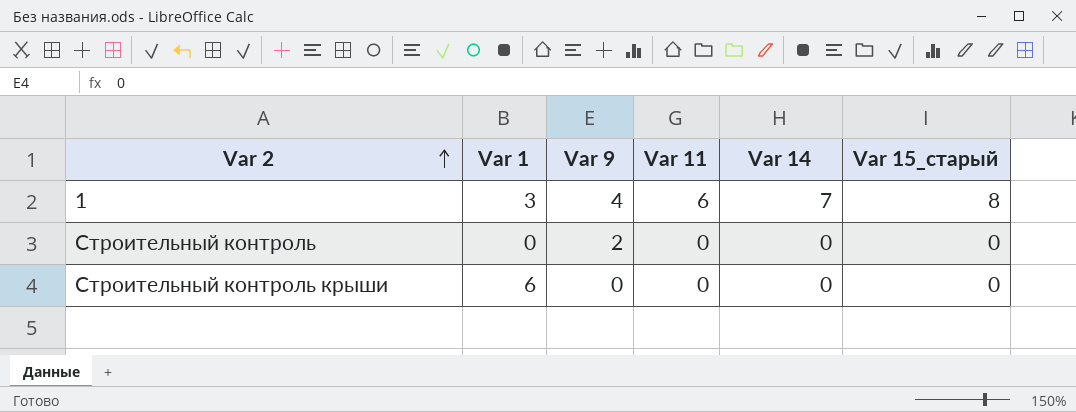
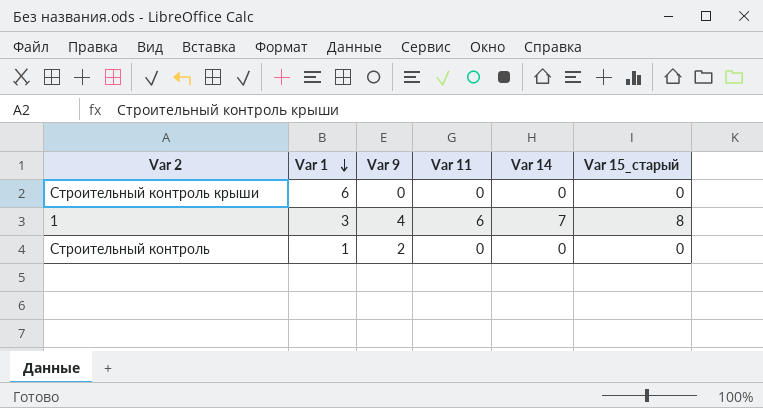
row order: Var 2 ascending -> Var 1 descending
Строительный контроль | Var 1: 0 -> 1

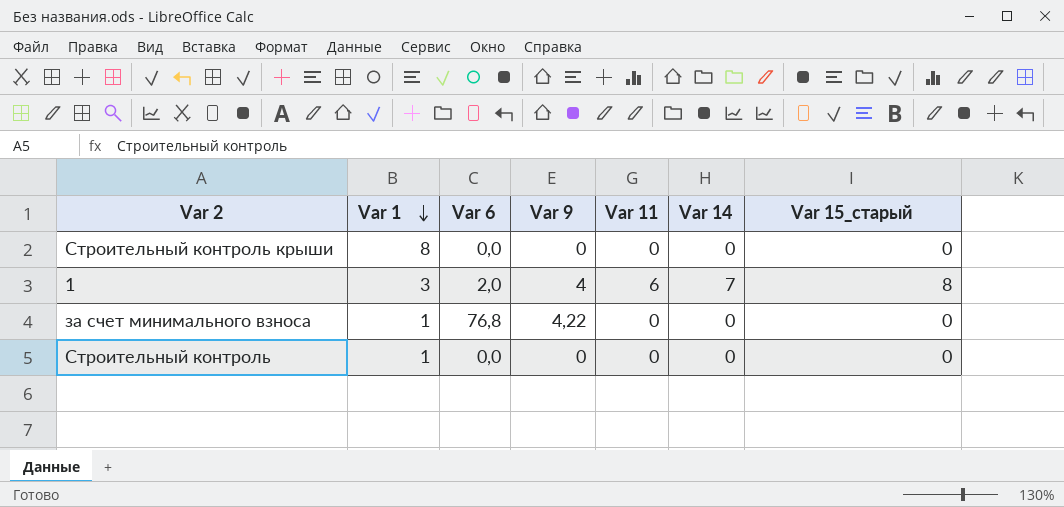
column Var 6 | position: none -> 3
Строительный контроль крыши | Var 1: 6 -> 8
row за счет минимального взноса: none -> 1 | 76,8 | 4,22 | 0 | 0 | 0
Строительный контроль | Var 9: 2 -> 0

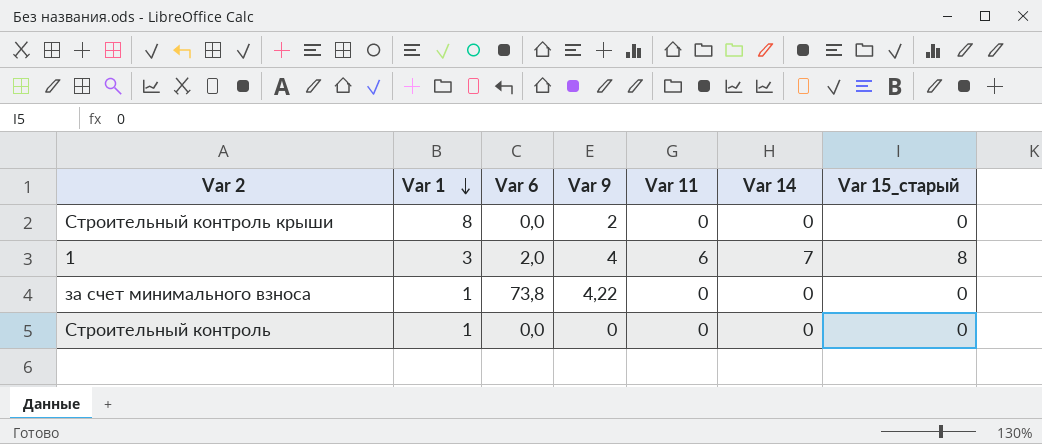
Строительный контроль крыши | Var 9: 0 -> 2
за счет минимального взноса | Var 6: 76,8 -> 73,8

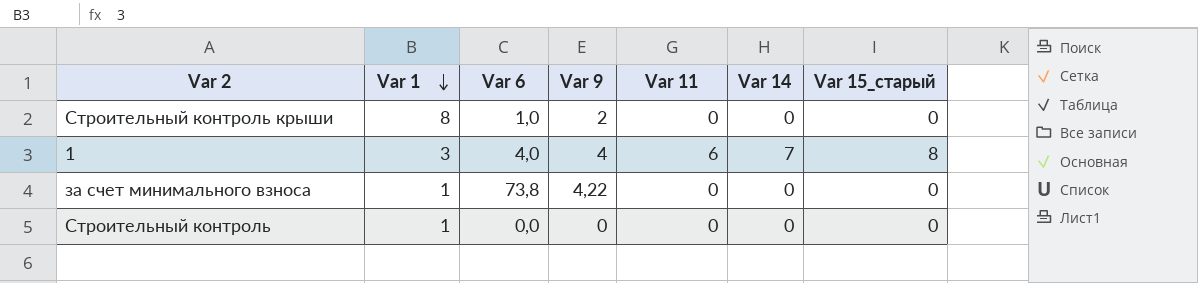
Строительный контроль крыши | Var 6: 0,0 -> 1,0
1 | Var 6: 2,0 -> 4,0

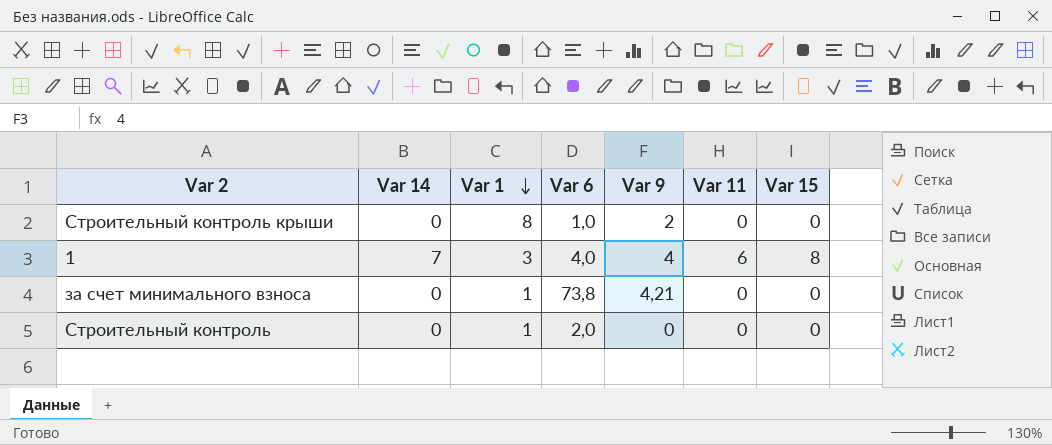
column Var 14 | position: 6 -> 2
column name: Var 15_старый -> Var 15
за счет минимального взноса | Var 9: 4,22 -> 4,21
Строительный контроль | Var 6: 0,0 -> 2,0

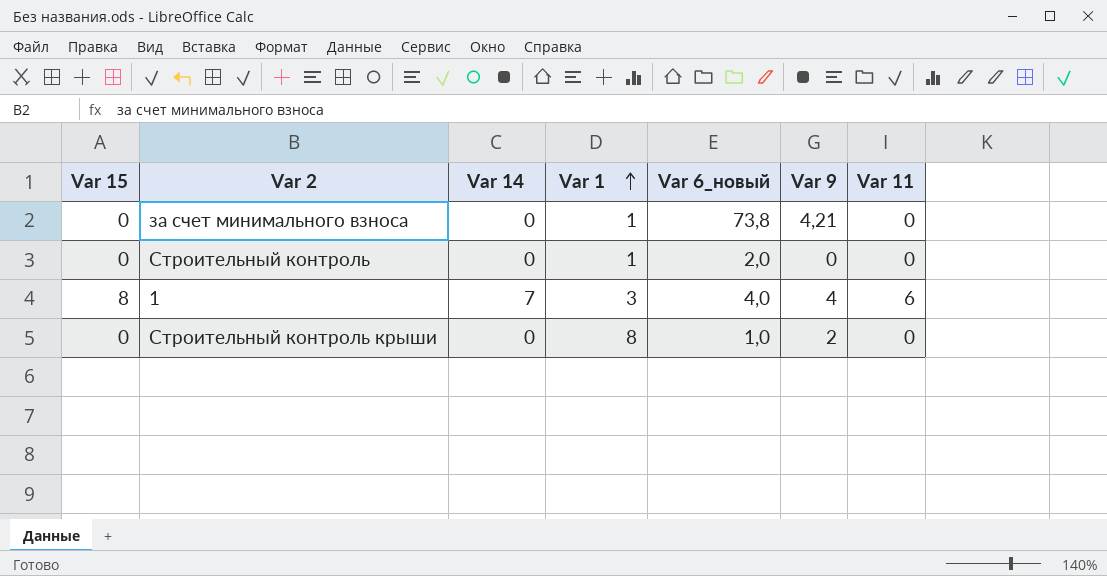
row order: Var 1 descending -> Var 1 ascending
column Var 15 | position: 7 -> 1
column name: Var 6 -> Var 6_новый

